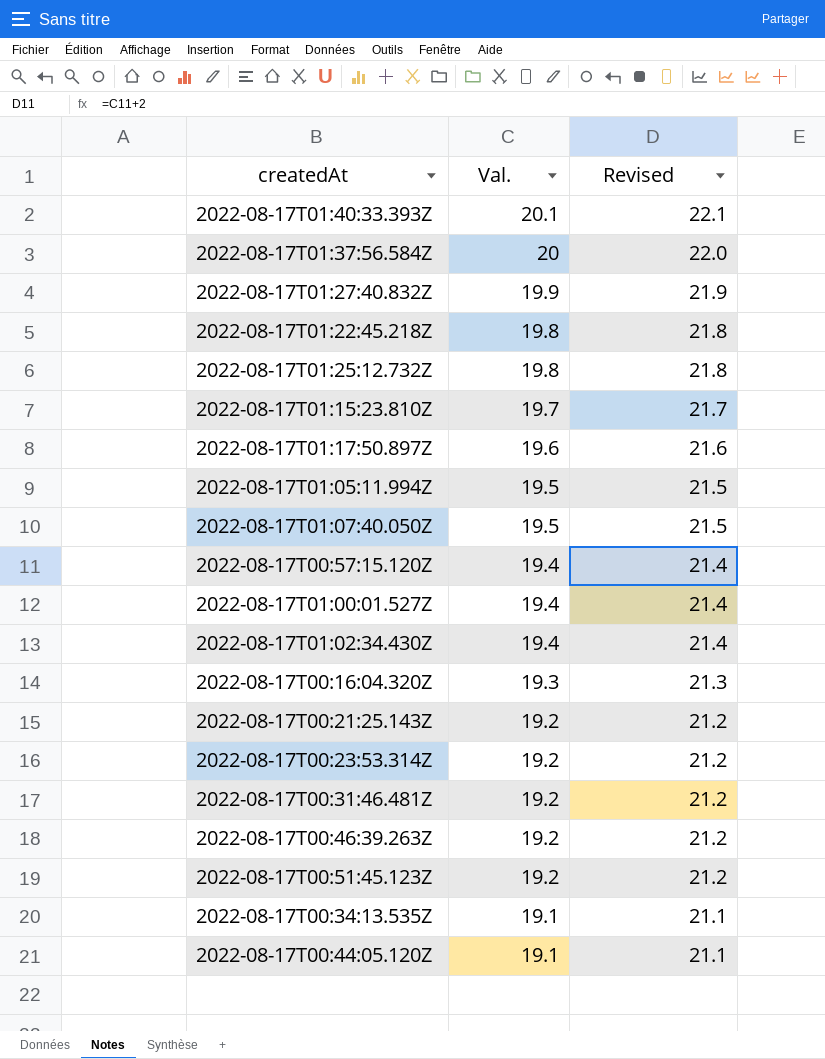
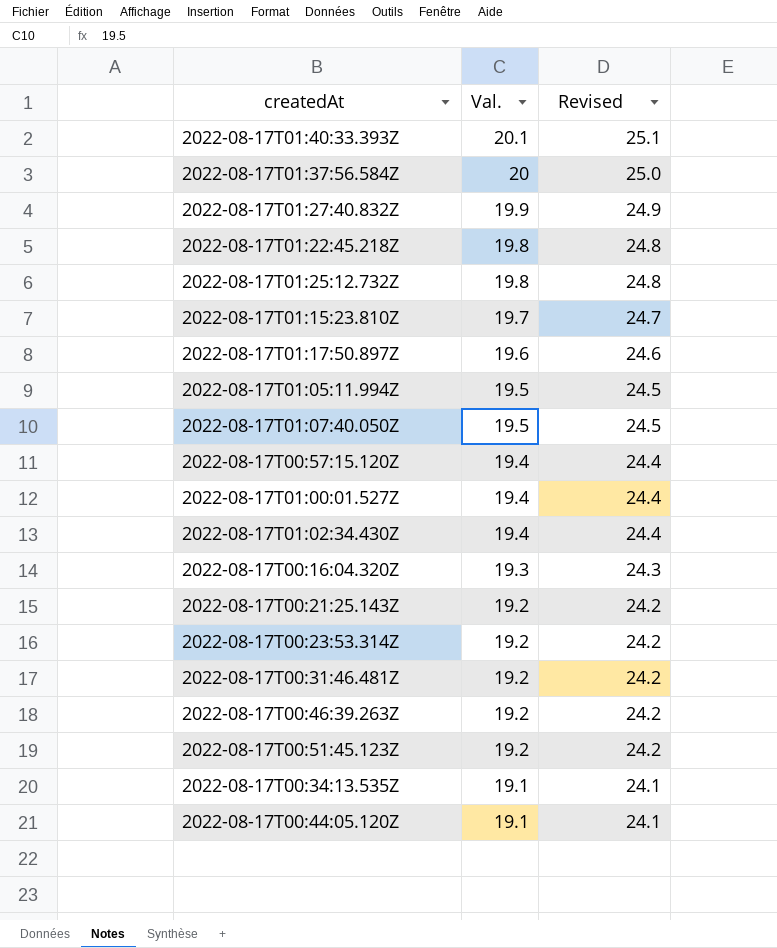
column Revised | formula: [Val.] + 2 -> [Val.] + 5

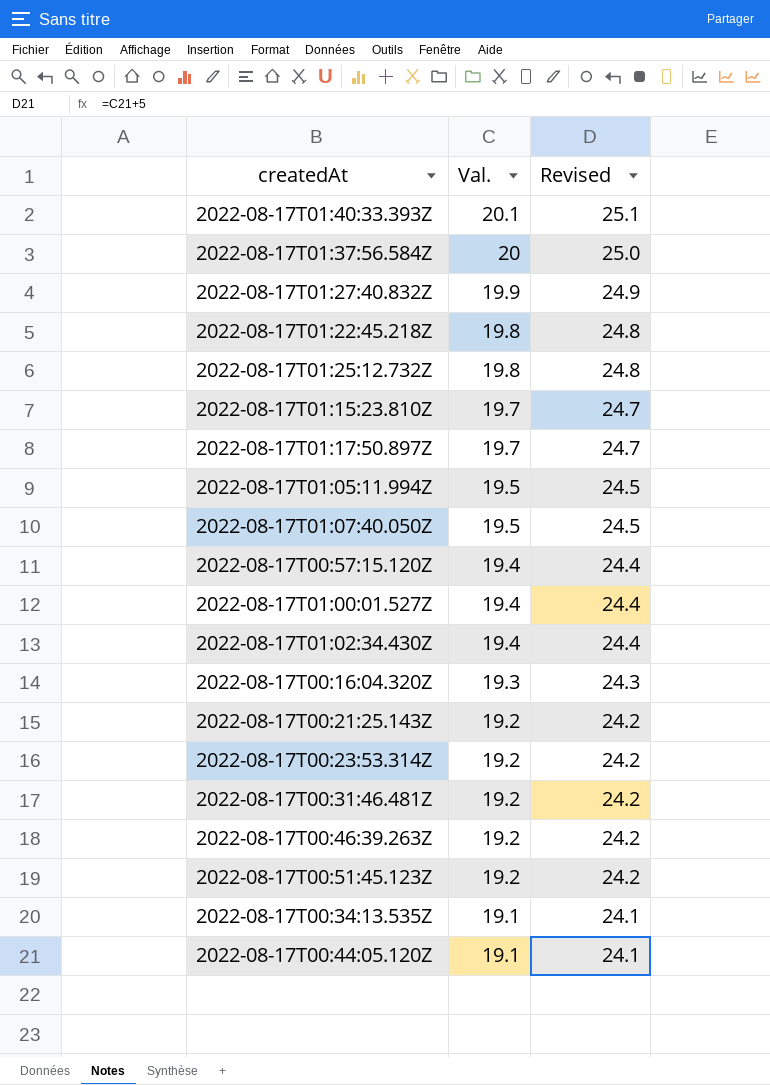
2022-08-17T01:17:50.897Z | Val.: 19.6 -> 19.7
2022-08-17T01:17:50.897Z | Revised: 24.6 -> 24.7

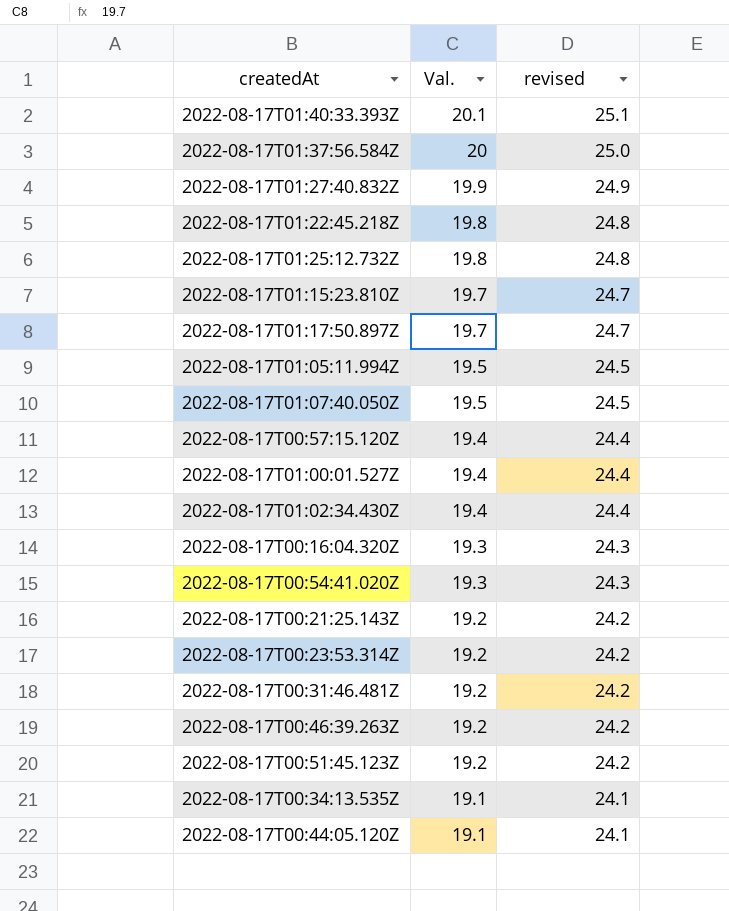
column name: Revised -> revised
row 2022-08-17T00:54:41.020Z: none -> 19.3 | 24.3

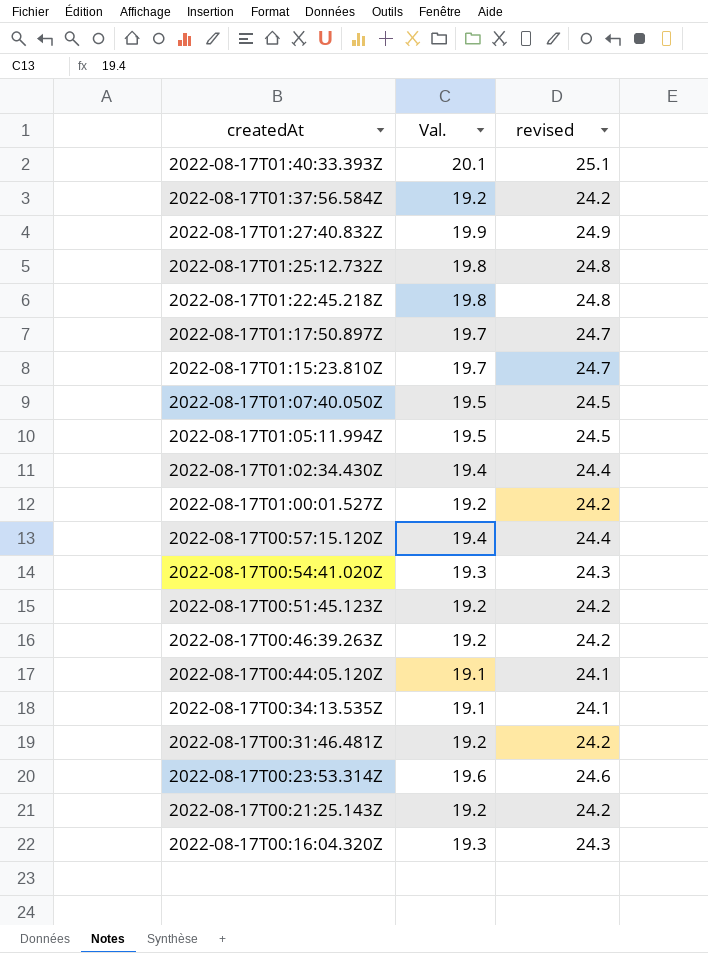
row order: Val. descending -> createdAt descending
2022-08-17T01:37:56.584Z | Val.: 20 -> 19.2
2022-08-17T01:37:56.584Z | revised: 25.0 -> 24.2
2022-08-17T01:00:01.527Z | Val.: 19.4 -> 19.2
2022-08-17T01:00:01.527Z | revised: 24.4 -> 24.2
2022-08-17T00:23:53.314Z | Val.: 19.2 -> 19.6
2022-08-17T00:23:53.314Z | revised: 24.2 -> 24.6

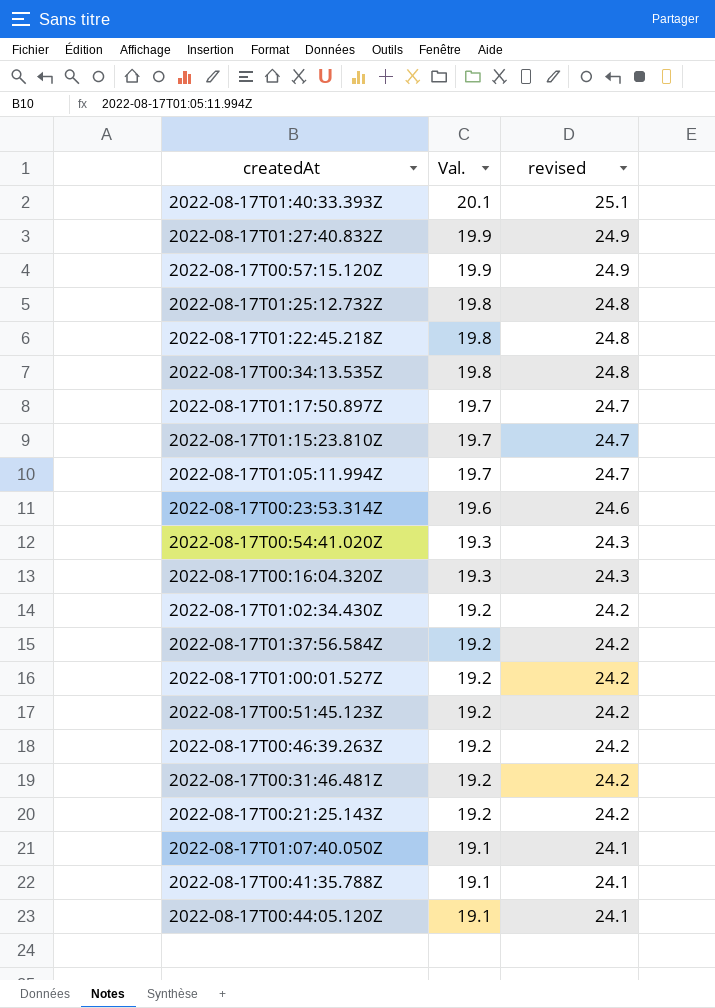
row order: createdAt descending -> Val. descending
2022-08-17T00:57:15.120Z | Val.: 19.4 -> 19.9
2022-08-17T00:57:15.120Z | revised: 24.4 -> 24.9
2022-08-17T00:34:13.535Z | Val.: 19.1 -> 19.8
2022-08-17T00:34:13.535Z | revised: 24.1 -> 24.8
2022-08-17T01:05:11.994Z | Val.: 19.5 -> 19.7
2022-08-17T01:05:11.994Z | revised: 24.5 -> 24.7
2022-08-17T01:02:34.430Z | Val.: 19.4 -> 19.2
2022-08-17T01:02:34.430Z | revised: 24.4 -> 24.2
2022-08-17T01:07:40.050Z | Val.: 19.5 -> 19.1
2022-08-17T01:07:40.050Z | revised: 24.5 -> 24.1
row 2022-08-17T00:41:35.788Z: none -> 19.1 | 24.1

